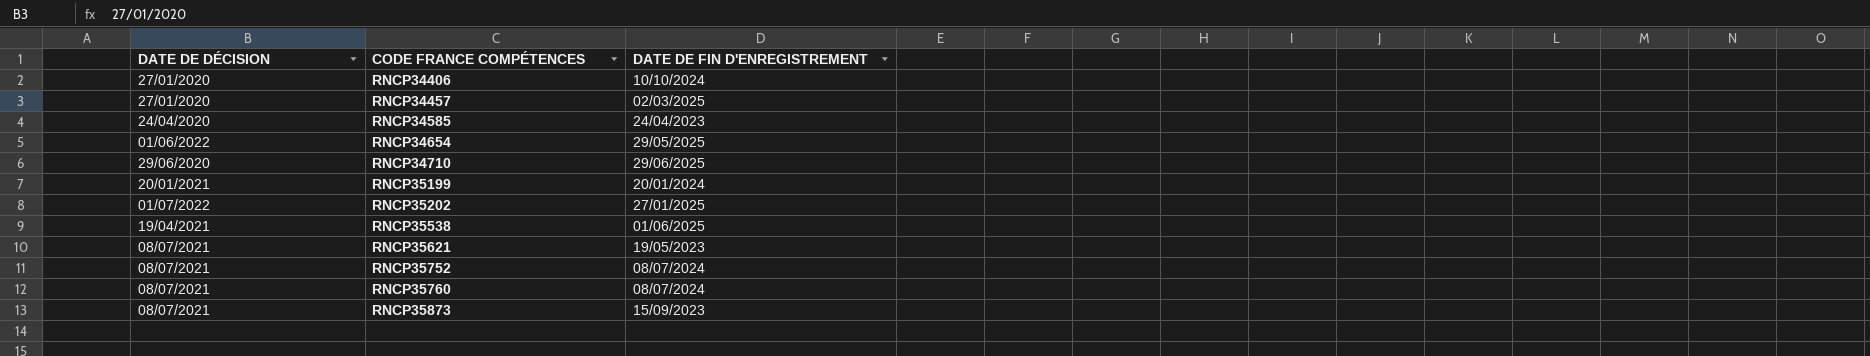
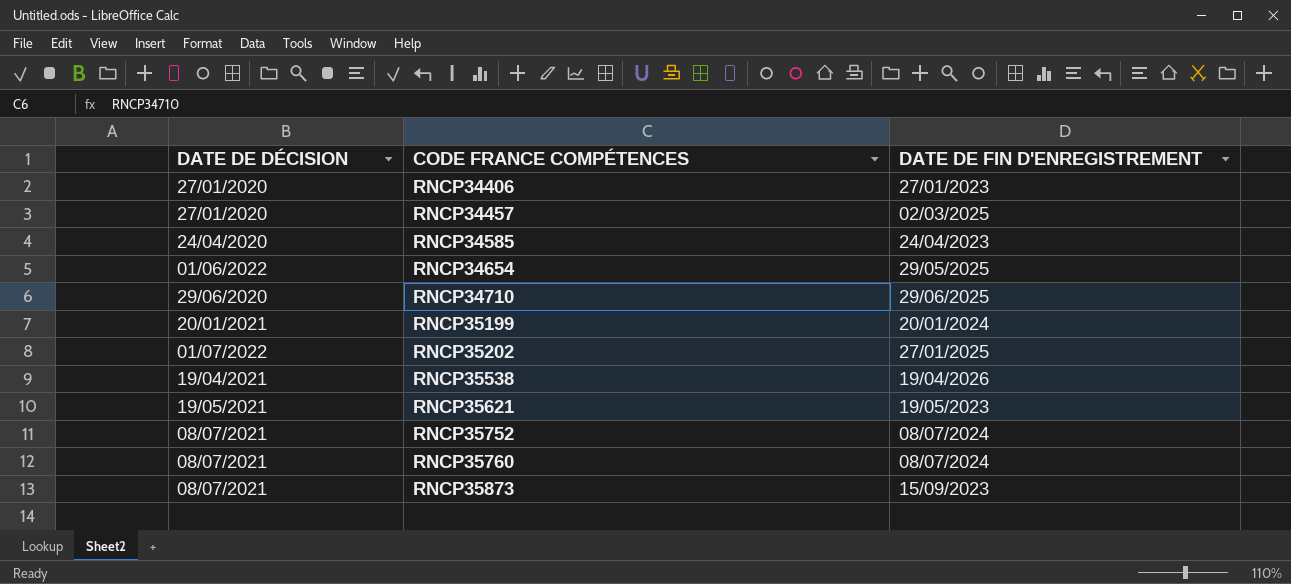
RNCP34406 | DATE DE FIN D'ENREGISTREMENT: 10/10/2024 -> 27/01/2023
RNCP35538 | DATE DE FIN D'ENREGISTREMENT: 01/06/2025 -> 19/04/2026
RNCP35621 | DATE DE DÉCISION: 08/07/2021 -> 19/05/2021

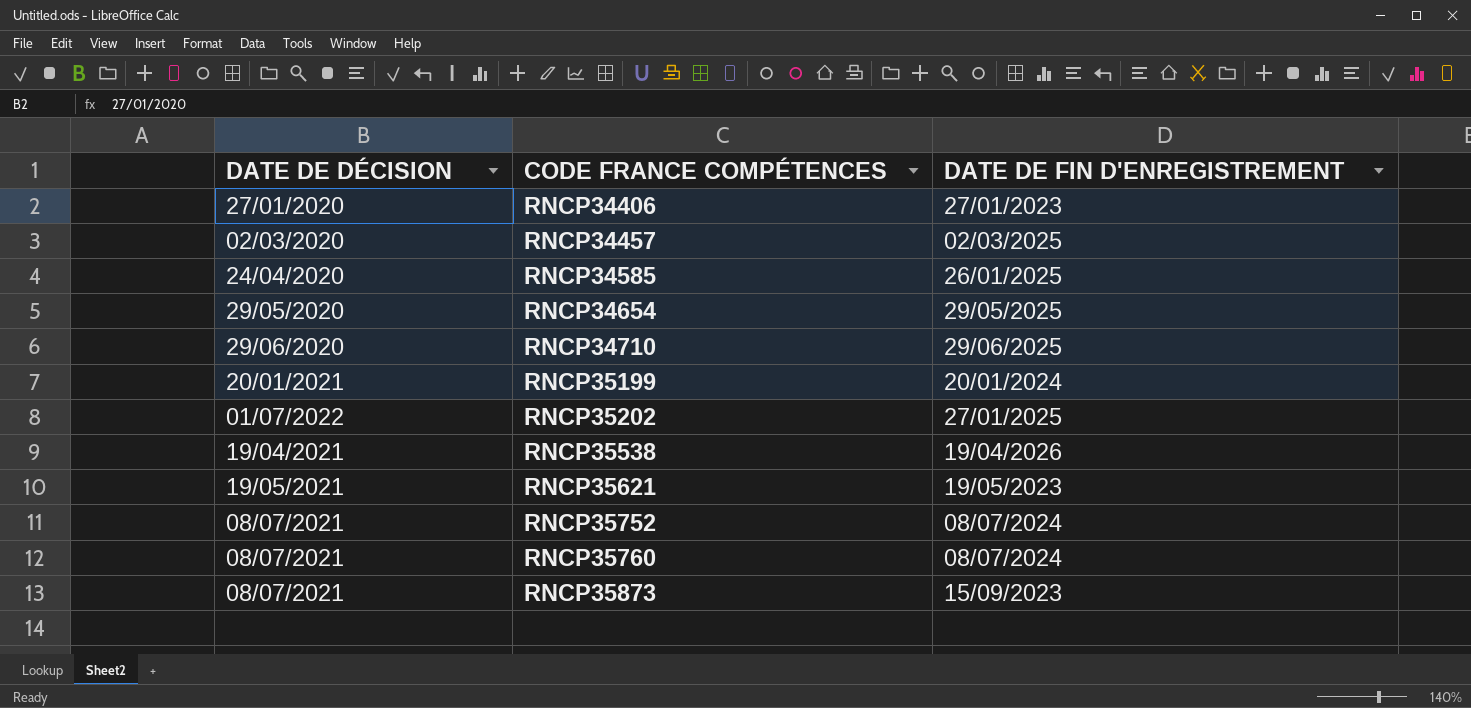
RNCP34457 | DATE DE DÉCISION: 27/01/2020 -> 02/03/2020
RNCP34585 | DATE DE FIN D'ENREGISTREMENT: 24/04/2023 -> 26/01/2025
RNCP34654 | DATE DE DÉCISION: 01/06/2022 -> 29/05/2020

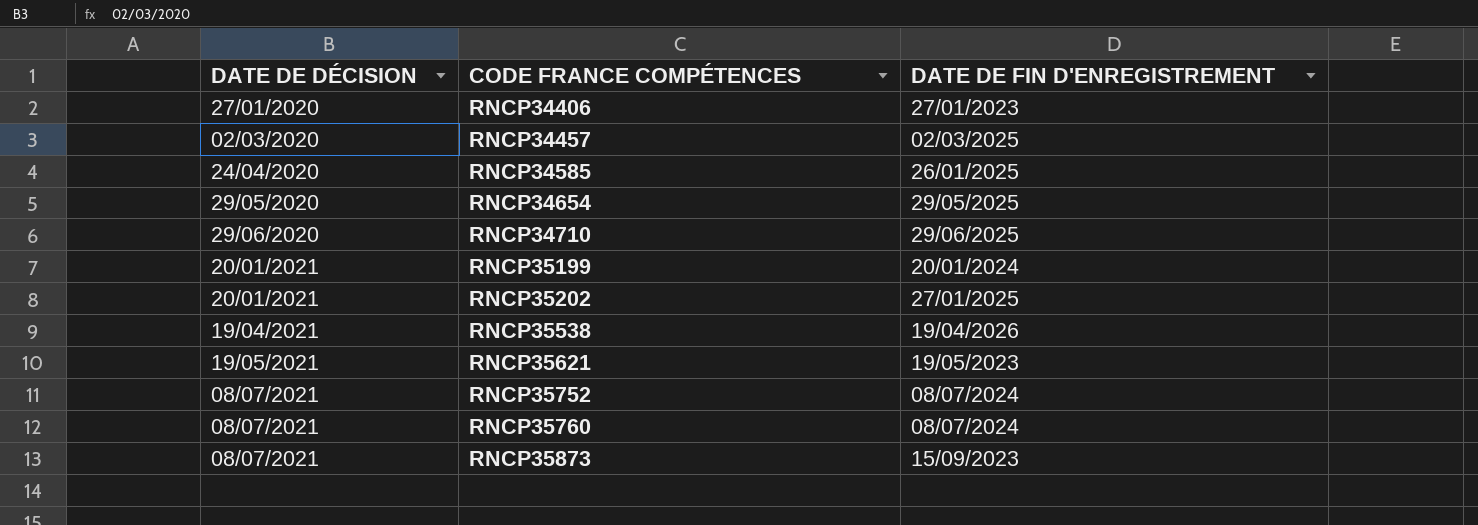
RNCP35202 | DATE DE DÉCISION: 01/07/2022 -> 20/01/2021

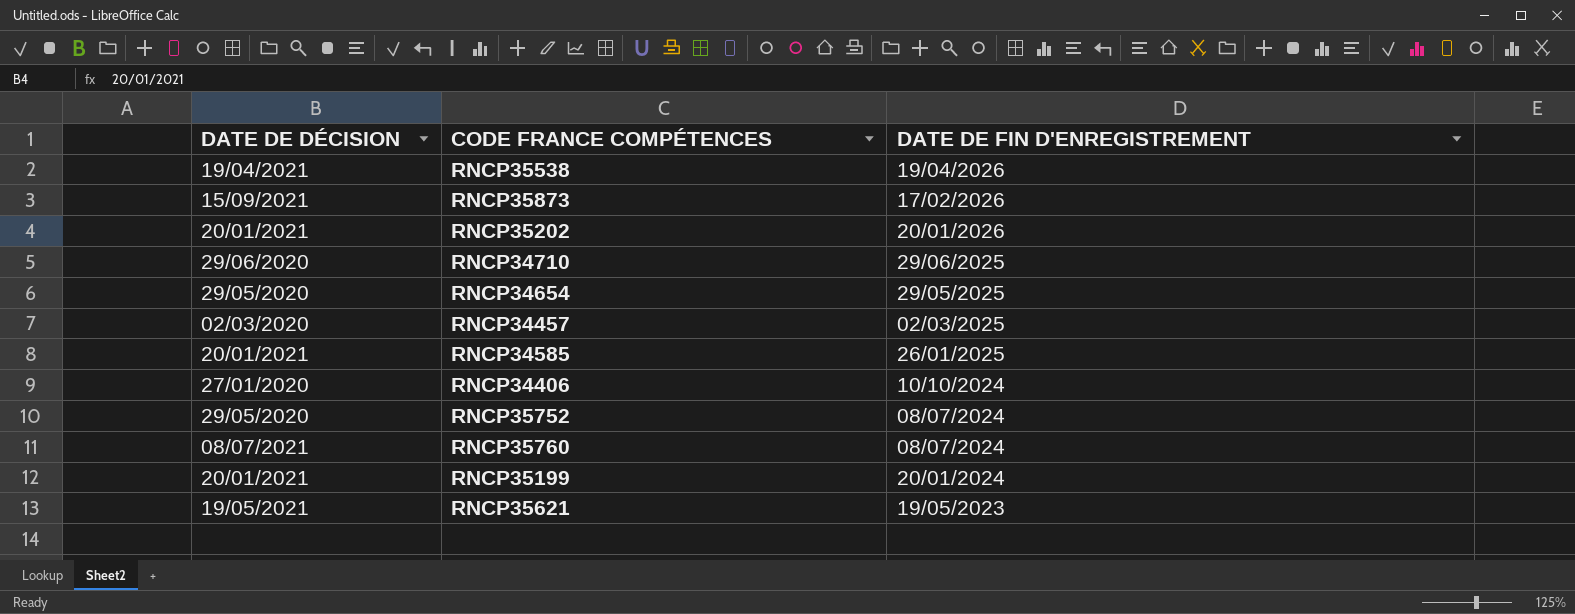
row order: CODE FRANCE COMPÉTENCES ascending -> DATE DE FIN D'ENREGISTREMENT descending
RNCP35873 | DATE DE DÉCISION: 08/07/2021 -> 15/09/2021
RNCP35873 | DATE DE FIN D'ENREGISTREMENT: 15/09/2023 -> 17/02/2026
RNCP35202 | DATE DE FIN D'ENREGISTREMENT: 27/01/2025 -> 20/01/2026
RNCP34585 | DATE DE DÉCISION: 24/04/2020 -> 20/01/2021
RNCP34406 | DATE DE FIN D'ENREGISTREMENT: 27/01/2023 -> 10/10/2024
RNCP35752 | DATE DE DÉCISION: 08/07/2021 -> 29/05/2020

